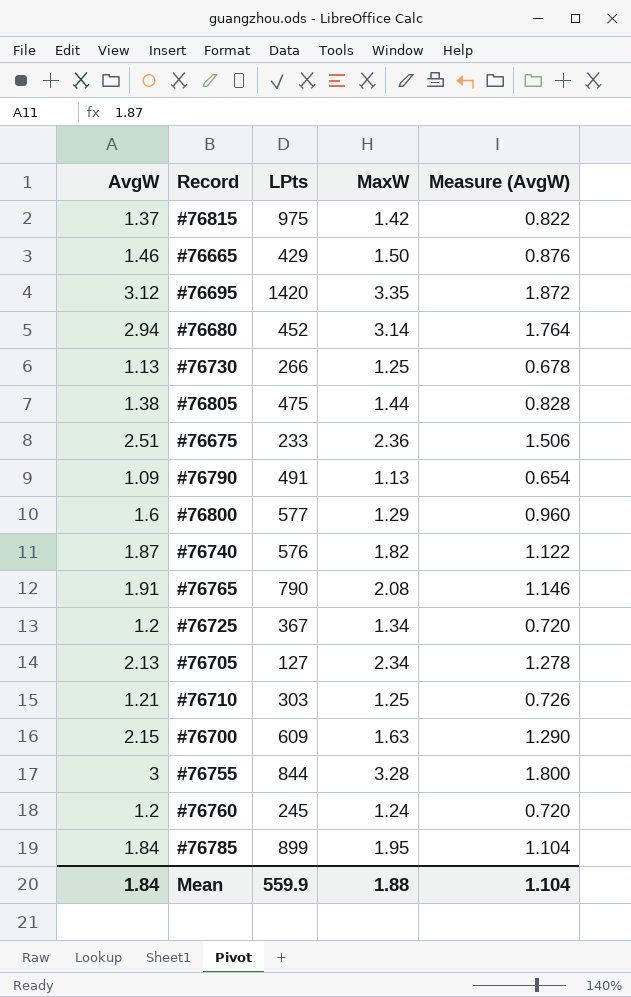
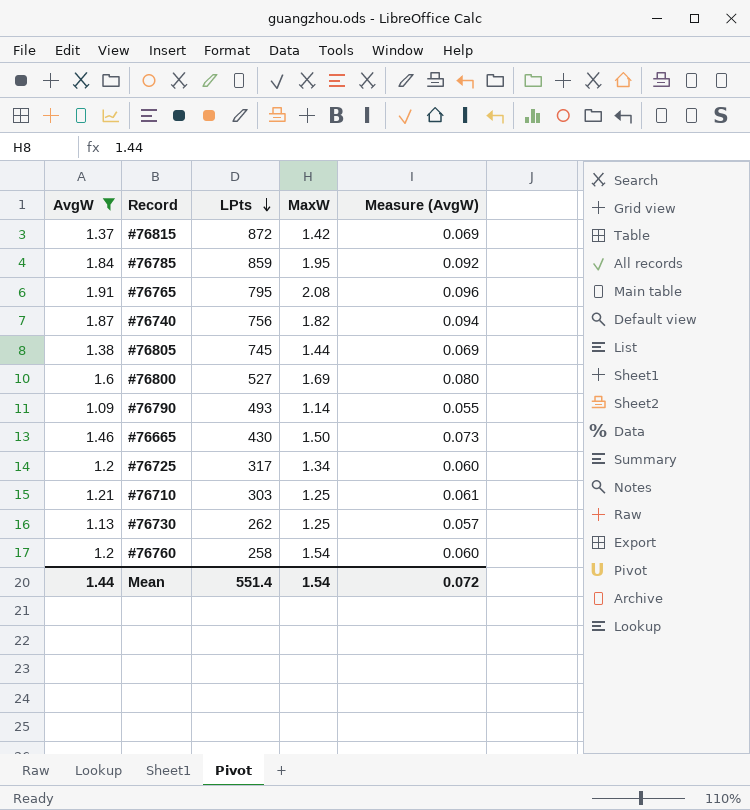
filter: none -> AvgW <= 1.91
row order: none -> LPts descending
column Measure (AvgW) | formula: [AvgW] * 0.6 -> [AvgW] * 0.05
#76815 | LPts: 975 -> 872
#76785 | LPts: 899 -> 859
#76765 | LPts: 790 -> 795
#76740 | LPts: 576 -> 756
#76805 | LPts: 475 -> 745
#76800 | LPts: 577 -> 527
#76800 | MaxW: 1.29 -> 1.69
#76790 | LPts: 491 -> 493
#76790 | MaxW: 1.13 -> 1.14
#76665 | LPts: 429 -> 430
#76725 | LPts: 367 -> 317
#76730 | LPts: 266 -> 262
#76760 | LPts: 245 -> 258
#76760 | MaxW: 1.24 -> 1.54
Mean | AvgW: 1.84 -> 1.44
Mean | LPts: 559.9 -> 551.4
Mean | MaxW: 1.88 -> 1.54
Mean | Measure (AvgW): 1.104 -> 0.072

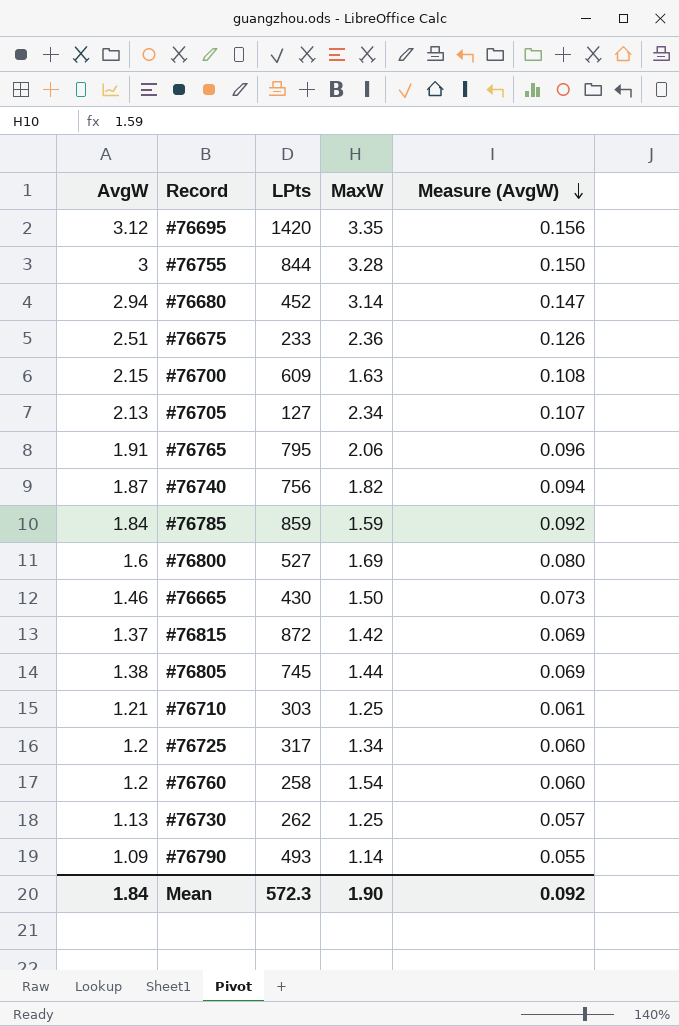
filter: AvgW <= 1.91 -> none
row order: LPts descending -> Measure (AvgW) descending
#76765 | MaxW: 2.08 -> 2.06
#76785 | MaxW: 1.95 -> 1.59
Mean | AvgW: 1.44 -> 1.84
Mean | LPts: 551.4 -> 572.3
Mean | MaxW: 1.54 -> 1.90
Mean | Measure (AvgW): 0.072 -> 0.092

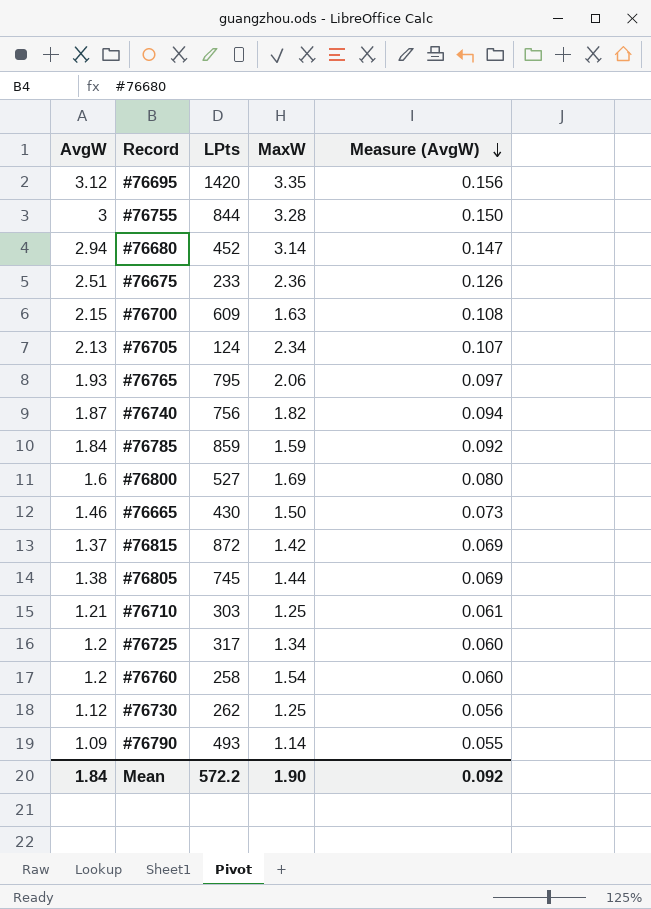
#76705 | LPts: 127 -> 124
#76765 | AvgW: 1.91 -> 1.93
#76765 | Measure (AvgW): 0.096 -> 0.097
#76730 | AvgW: 1.13 -> 1.12
#76730 | Measure (AvgW): 0.057 -> 0.056
Mean | LPts: 572.3 -> 572.2

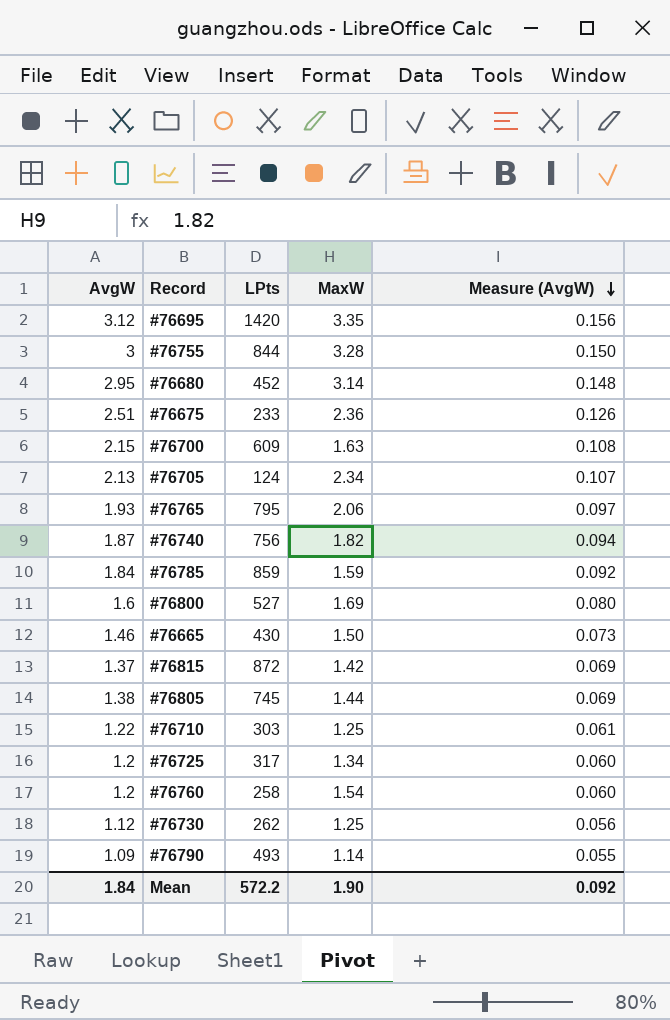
#76680 | AvgW: 2.94 -> 2.95
#76680 | Measure (AvgW): 0.147 -> 0.148
#76710 | AvgW: 1.21 -> 1.22

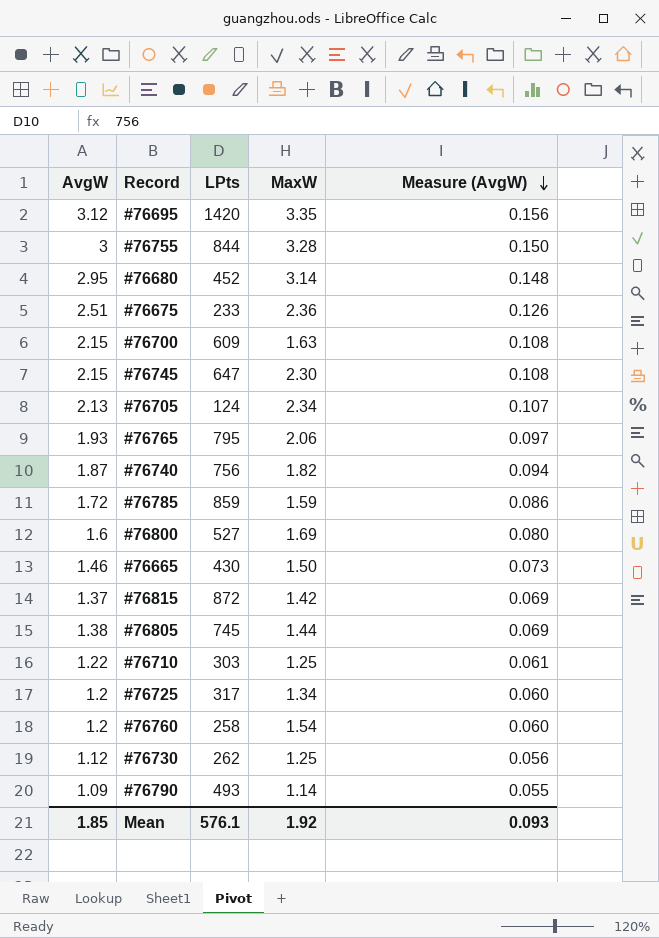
row #76745: none -> 2.15 | 647 | 2.30 | 0.108
#76785 | AvgW: 1.84 -> 1.72
#76785 | Measure (AvgW): 0.092 -> 0.086
Mean | AvgW: 1.84 -> 1.85
Mean | LPts: 572.2 -> 576.1
Mean | MaxW: 1.90 -> 1.92
Mean | Measure (AvgW): 0.092 -> 0.093

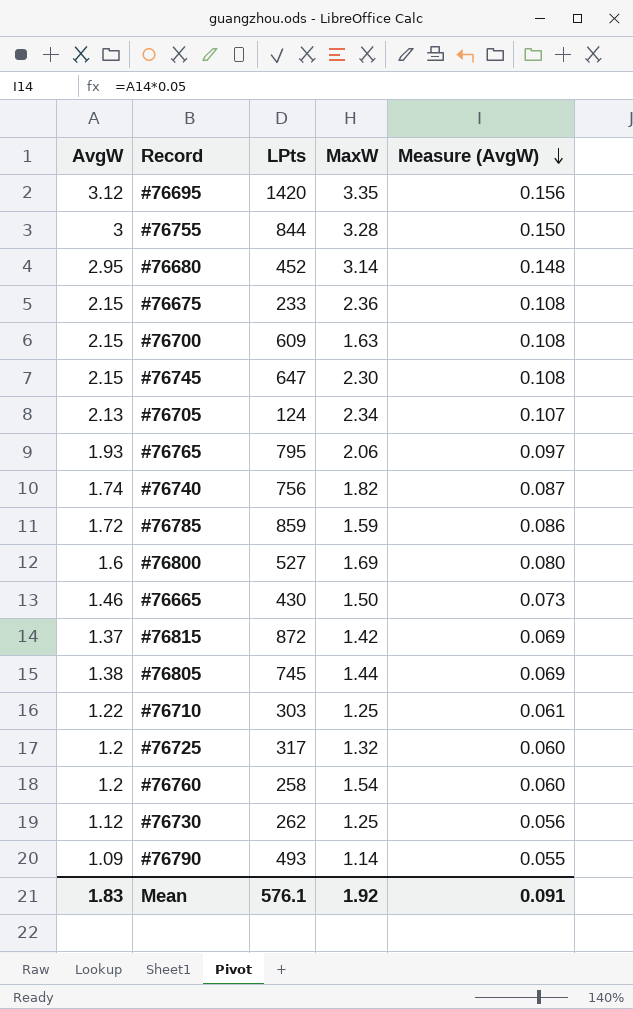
#76675 | AvgW: 2.51 -> 2.15
#76675 | Measure (AvgW): 0.126 -> 0.108
#76740 | AvgW: 1.87 -> 1.74
#76740 | Measure (AvgW): 0.094 -> 0.087
#76725 | MaxW: 1.34 -> 1.32
Mean | AvgW: 1.85 -> 1.83
Mean | Measure (AvgW): 0.093 -> 0.091

